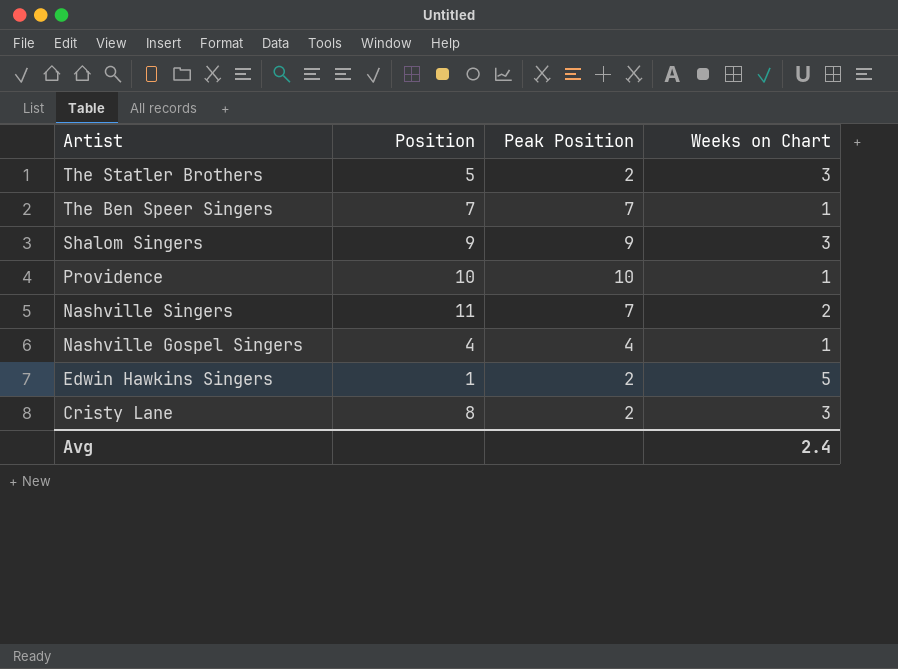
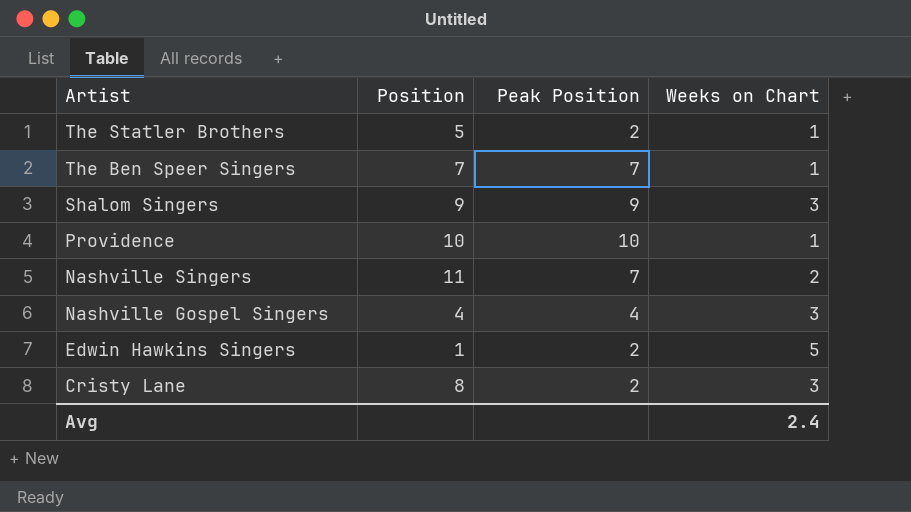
The Statler Brothers | Weeks on Chart: 3 -> 1
Nashville Gospel Singers | Weeks on Chart: 1 -> 3

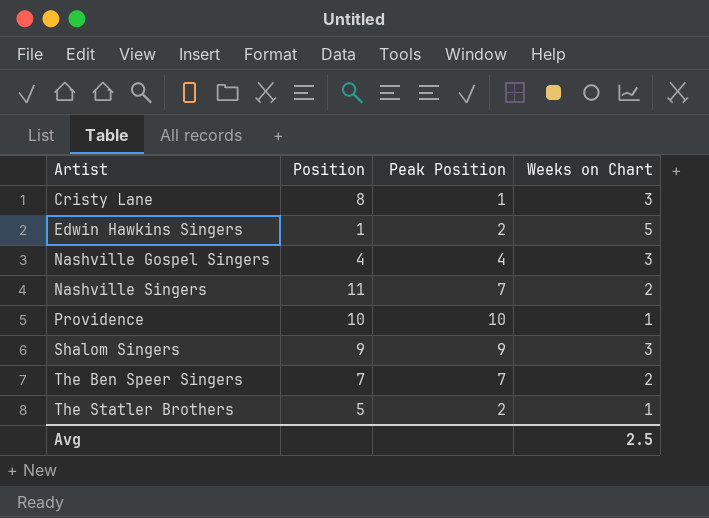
row order: Artist descending -> Artist ascending
Cristy Lane | Peak Position: 2 -> 1
The Ben Speer Singers | Weeks on Chart: 1 -> 2
Avg | Weeks on Chart: 2.4 -> 2.5

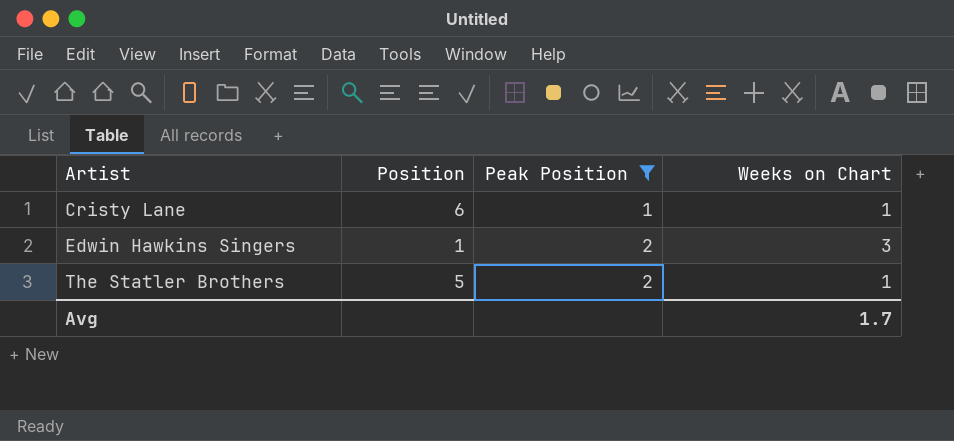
filter: none -> Peak Position <= 2
Cristy Lane | Position: 8 -> 6
Cristy Lane | Weeks on Chart: 3 -> 1
Edwin Hawkins Singers | Weeks on Chart: 5 -> 3
Avg | Weeks on Chart: 2.5 -> 1.7

